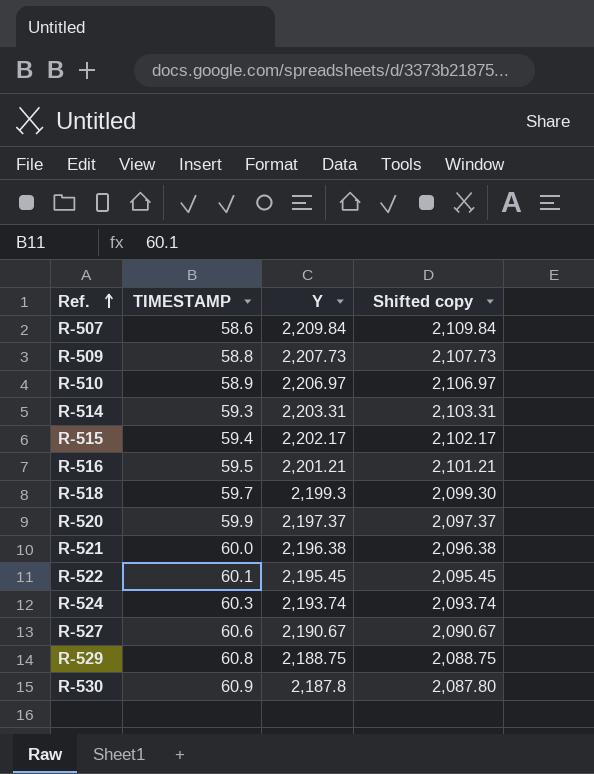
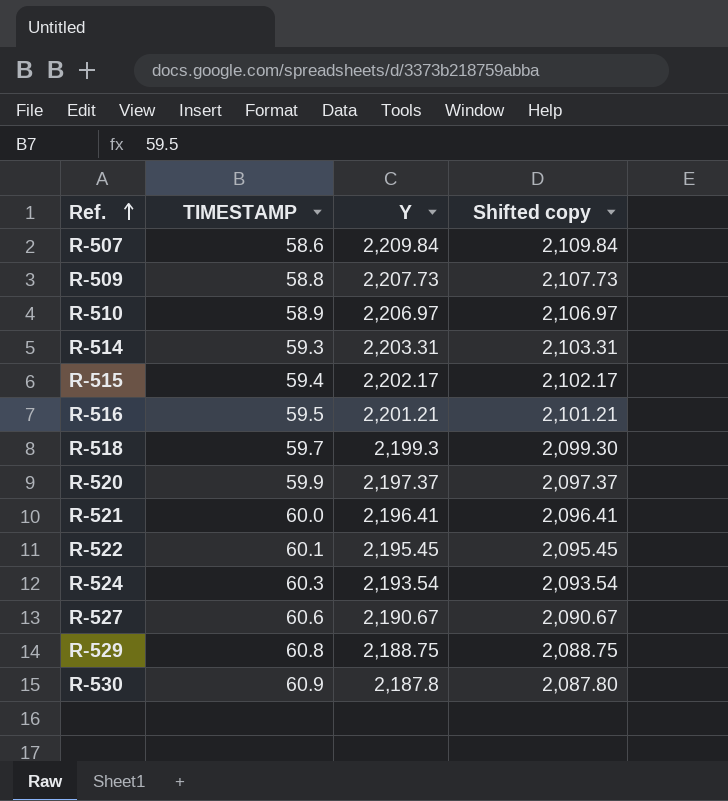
R-521 | Y: 2,196.38 -> 2,196.41
R-521 | Shifted copy: 2,096.38 -> 2,096.41
R-524 | Y: 2,193.74 -> 2,193.54
R-524 | Shifted copy: 2,093.74 -> 2,093.54

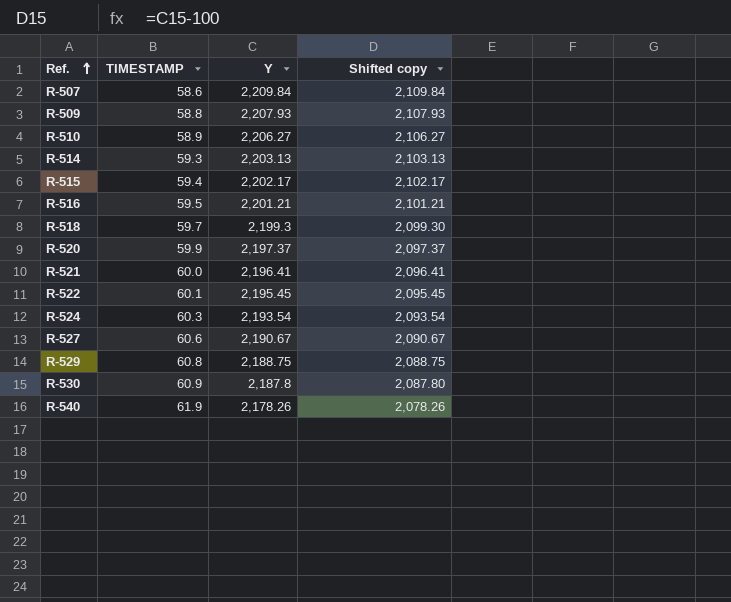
R-509 | Y: 2,207.73 -> 2,207.93
R-509 | Shifted copy: 2,107.73 -> 2,107.93
R-510 | Y: 2,206.97 -> 2,206.27
R-510 | Shifted copy: 2,106.97 -> 2,106.27
R-514 | Y: 2,203.31 -> 2,203.13
R-514 | Shifted copy: 2,103.31 -> 2,103.13
row R-540: none -> 61.9 | 2,178.26 | 2,078.26

